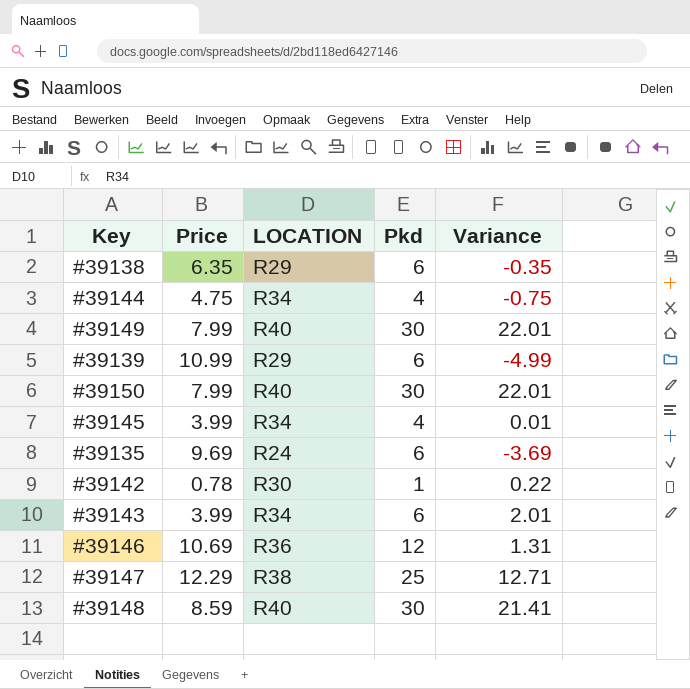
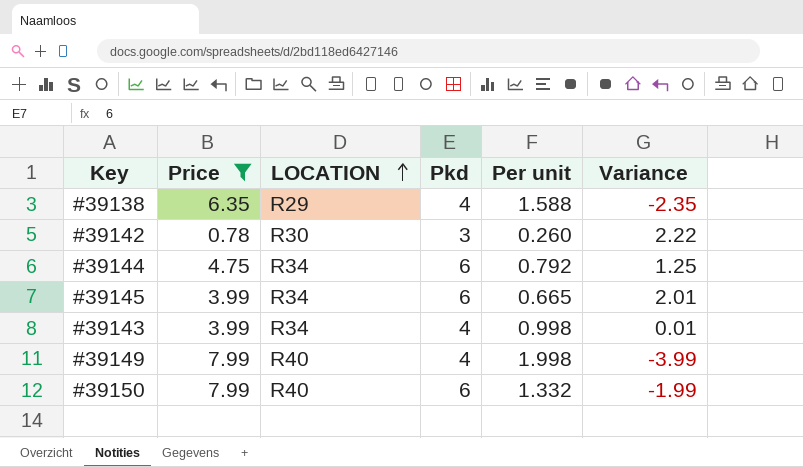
filter: none -> Price <= 7.99
row order: none -> LOCATION ascending
column Per unit | formula: none -> [Price] / [Pkd]
#39138 | Pkd: 6 -> 4
#39138 | Variance: -0.35 -> -2.35
#39142 | Pkd: 1 -> 3
#39142 | Variance: 0.22 -> 2.22
#39144 | Pkd: 4 -> 6
#39144 | Variance: -0.75 -> 1.25
#39145 | Pkd: 4 -> 6
#39145 | Variance: 0.01 -> 2.01
#39143 | Pkd: 6 -> 4
#39143 | Variance: 2.01 -> 0.01
#39149 | Pkd: 30 -> 4
#39149 | Variance: 22.01 -> -3.99
#39150 | Pkd: 30 -> 6
#39150 | Variance: 22.01 -> -1.99

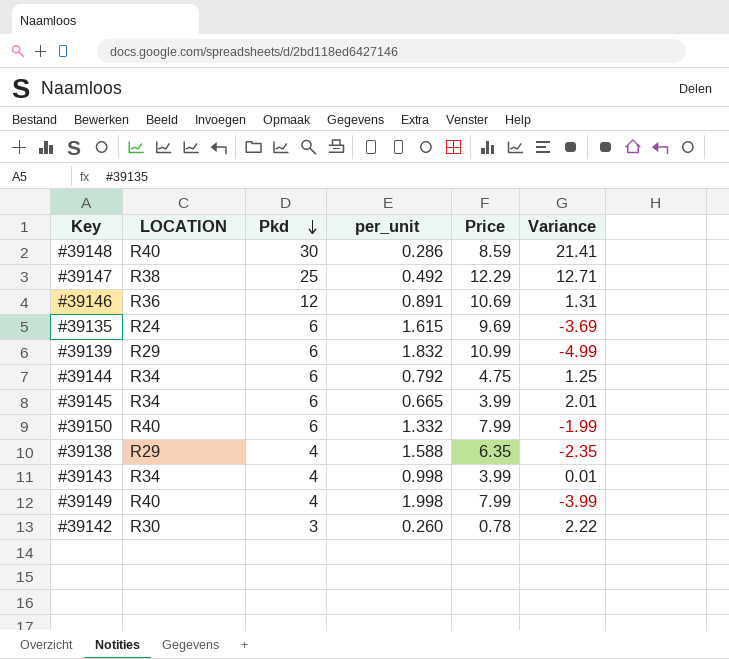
filter: Price <= 7.99 -> none
row order: LOCATION ascending -> Pkd descending
column name: Per unit -> per_unit
column Price | position: 2 -> 5

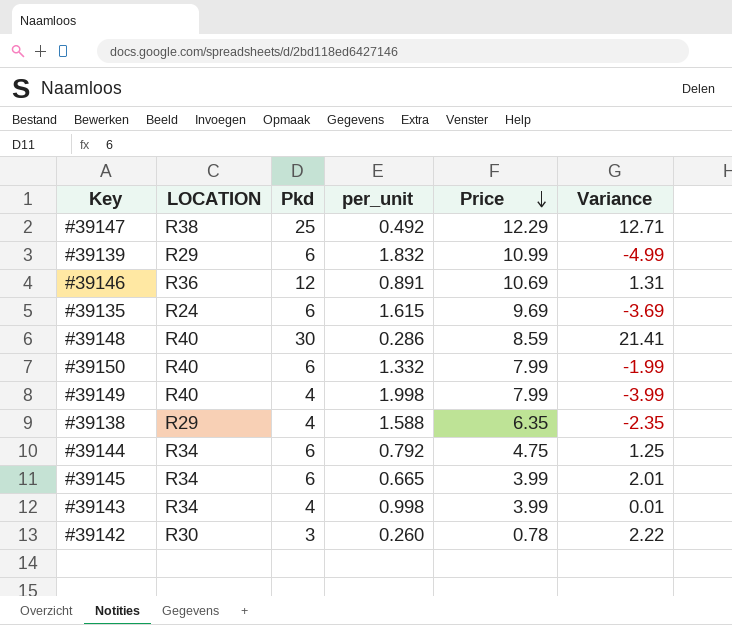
row order: Pkd descending -> Price descending

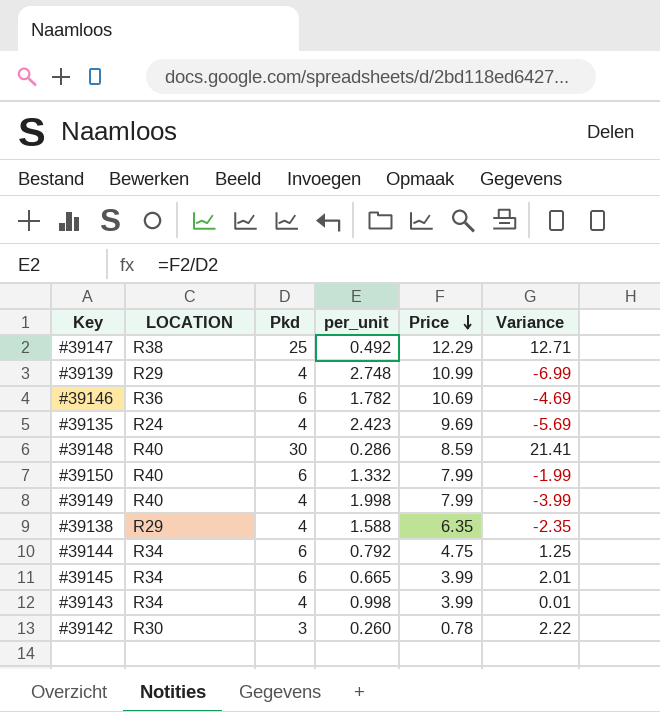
#39139 | Pkd: 6 -> 4
#39139 | per_unit: 1.832 -> 2.748
#39139 | Variance: -4.99 -> -6.99
#39146 | Pkd: 12 -> 6
#39146 | per_unit: 0.891 -> 1.782
#39146 | Variance: 1.31 -> -4.69
#39135 | Pkd: 6 -> 4
#39135 | per_unit: 1.615 -> 2.423
#39135 | Variance: -3.69 -> -5.69

